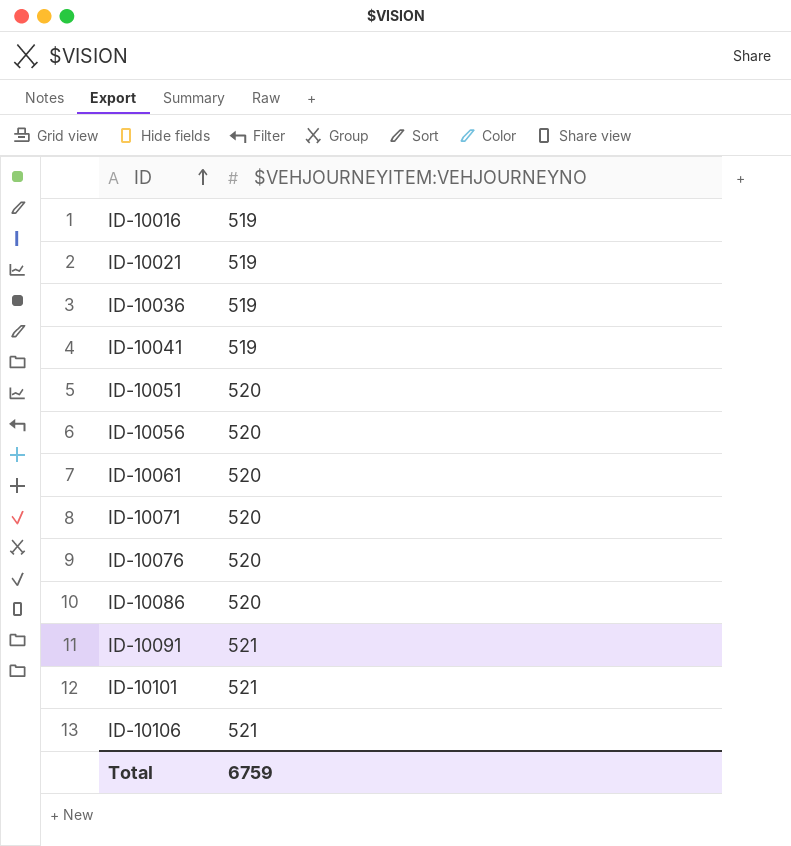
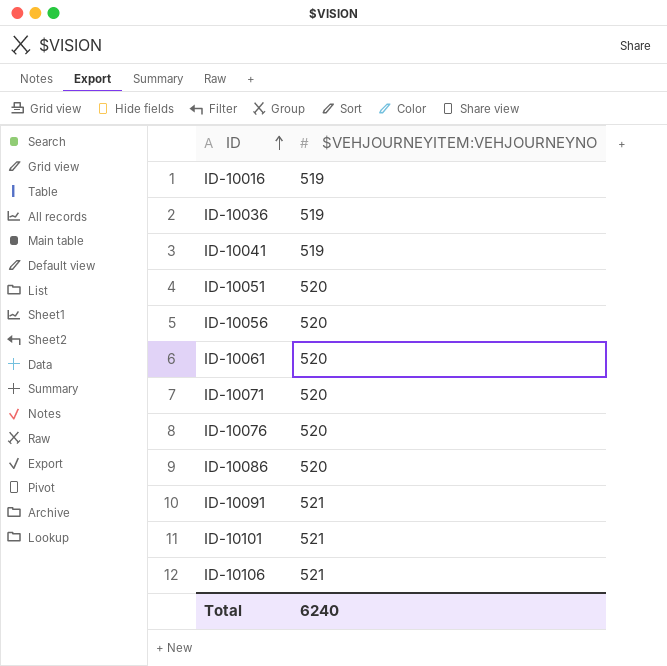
row ID-10021: 519 -> none
Total | $VEHJOURNEYITEM:VEHJOURNEYNO: 6759 -> 6240

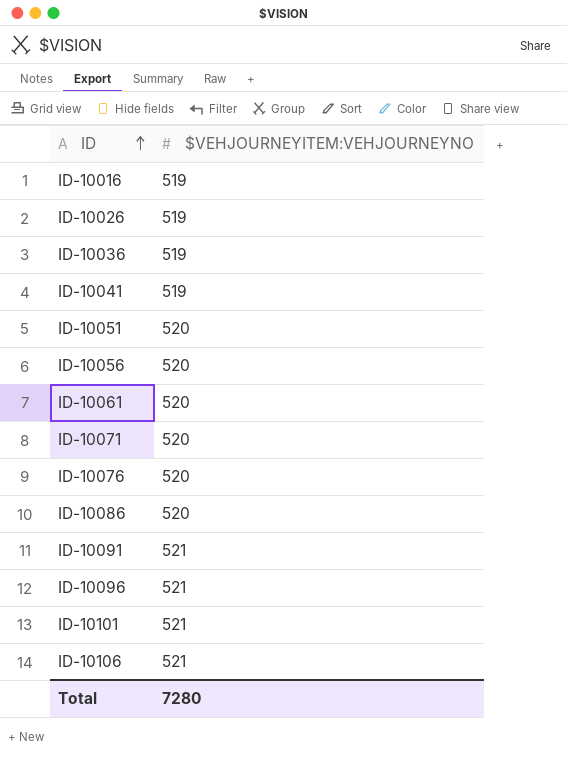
row ID-10026: none -> 519
row ID-10096: none -> 521
Total | $VEHJOURNEYITEM:VEHJOURNEYNO: 6240 -> 7280

